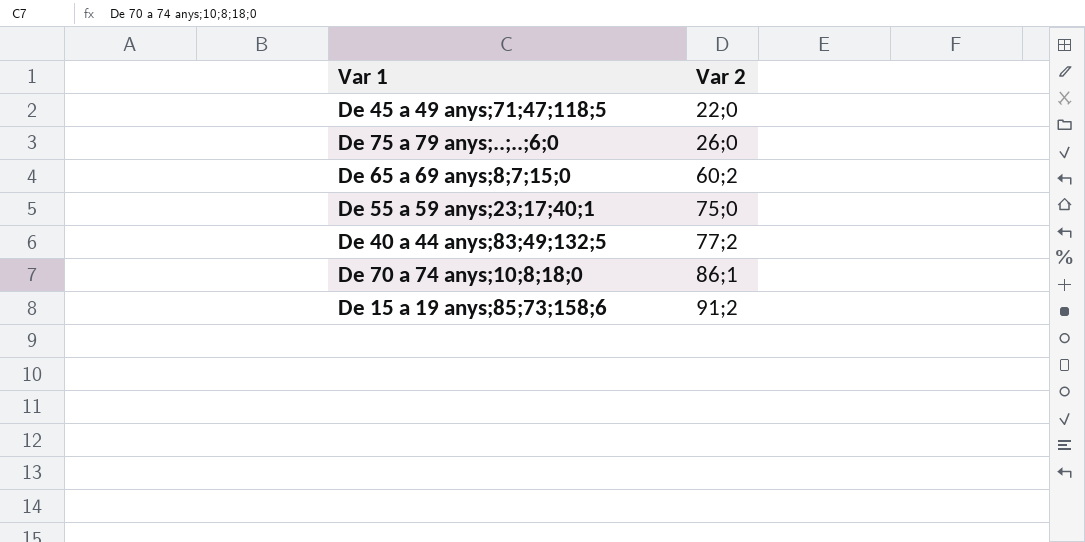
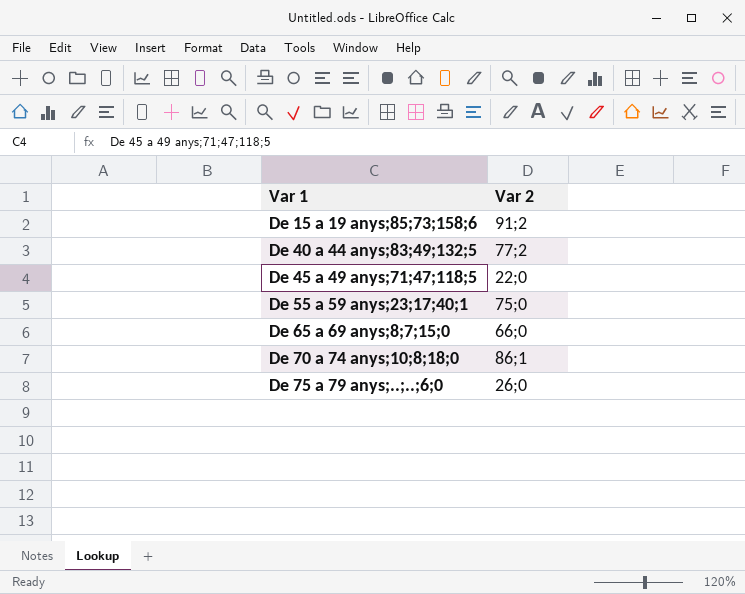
row order: Var 2 ascending -> Var 1 ascending
De 65 a 69 anys;8;7;15;0 | Var 2: 60;2 -> 66;0

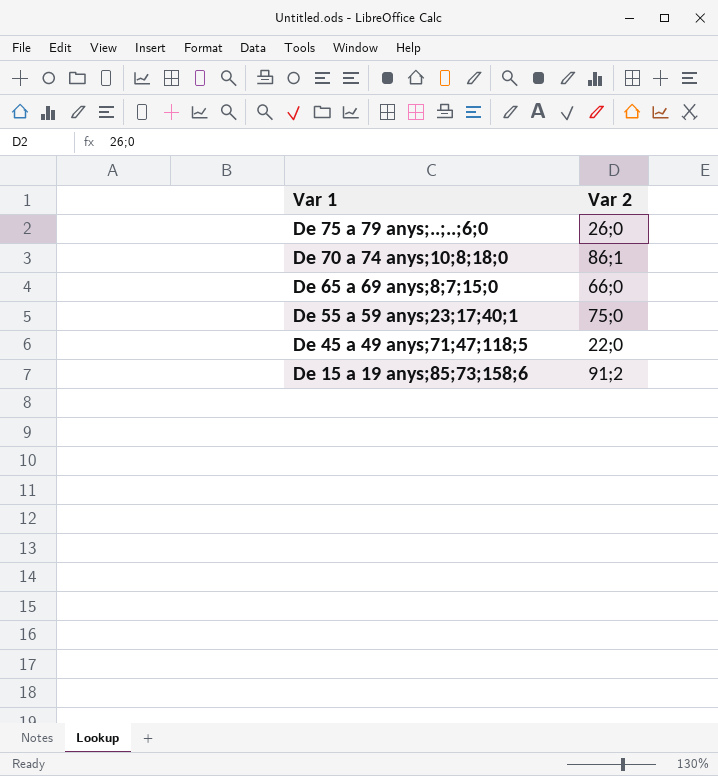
row order: Var 1 ascending -> Var 1 descending
row De 40 a 44 anys;83;49;132;5: 77;2 -> none

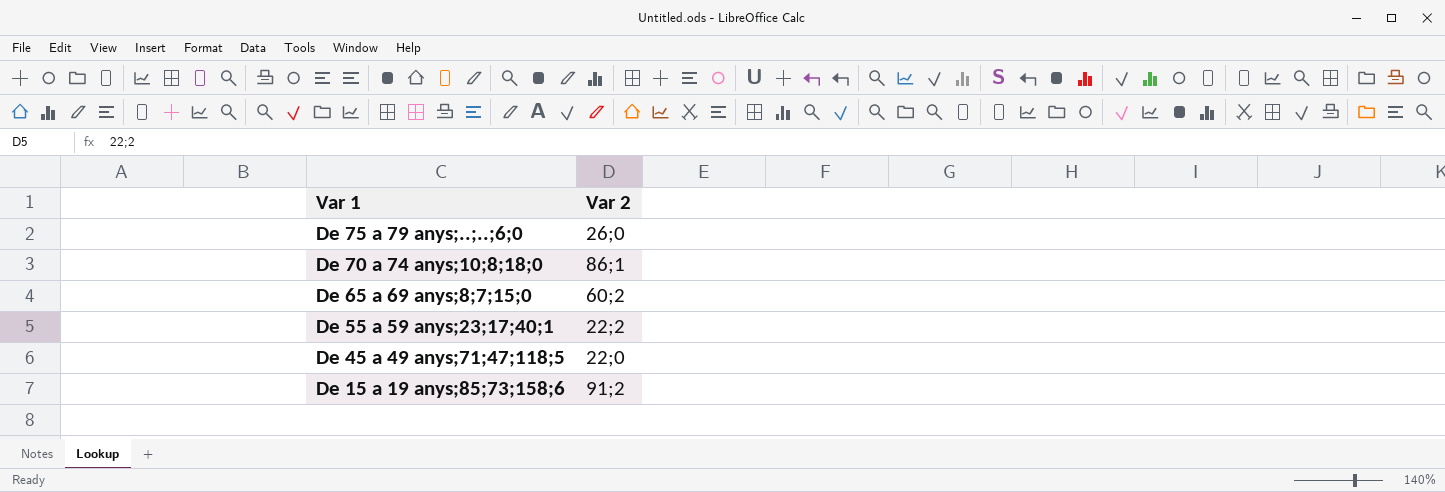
De 65 a 69 anys;8;7;15;0 | Var 2: 66;0 -> 60;2
De 55 a 59 anys;23;17;40;1 | Var 2: 75;0 -> 22;2

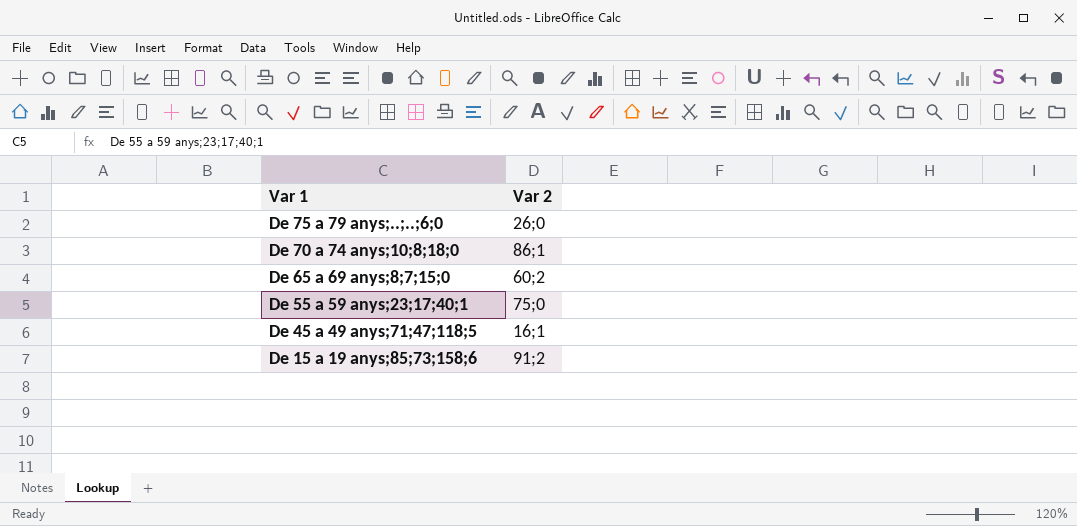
De 55 a 59 anys;23;17;40;1 | Var 2: 22;2 -> 75;0
De 45 a 49 anys;71;47;118;5 | Var 2: 22;0 -> 16;1

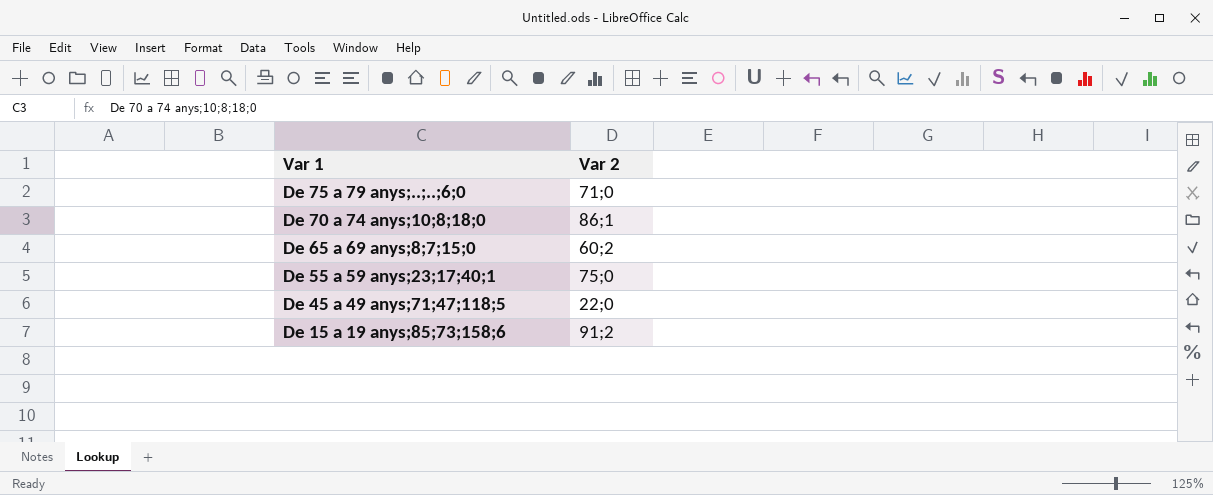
De 75 a 79 anys;..;..;6;0 | Var 2: 26;0 -> 71;0
De 45 a 49 anys;71;47;118;5 | Var 2: 16;1 -> 22;0

